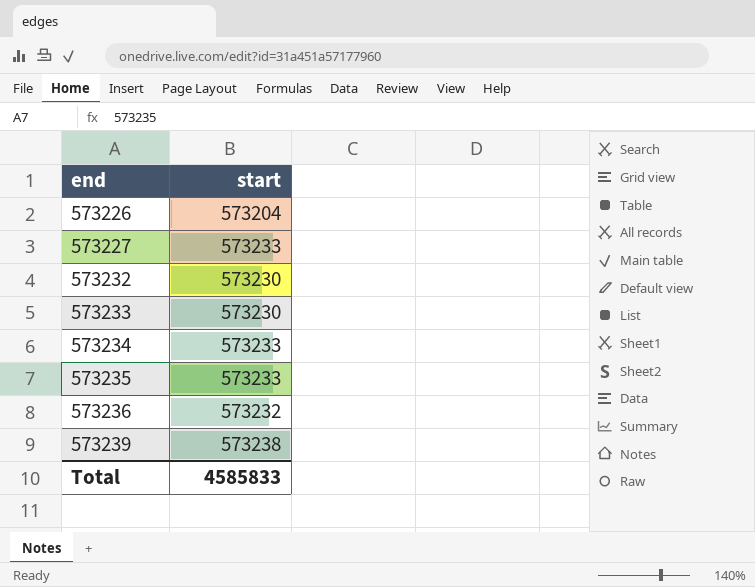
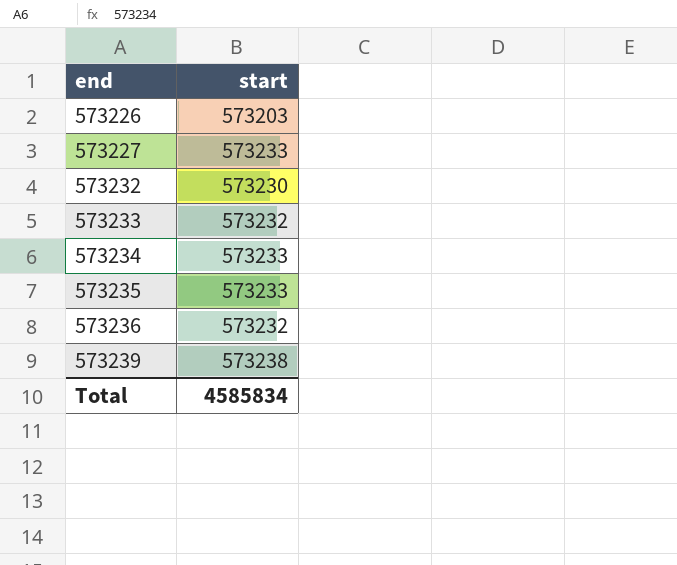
573226 | start: 573204 -> 573203
573233 | start: 573230 -> 573232
Total | start: 4585833 -> 4585834

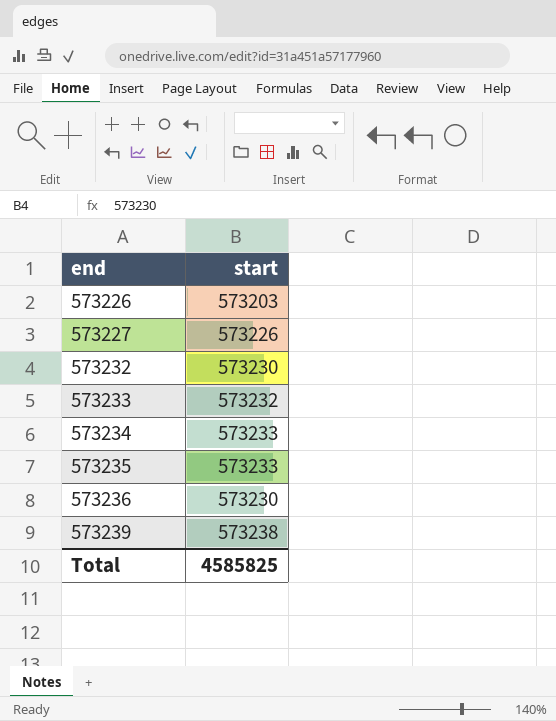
573227 | start: 573233 -> 573226
573236 | start: 573232 -> 573230
Total | start: 4585834 -> 4585825

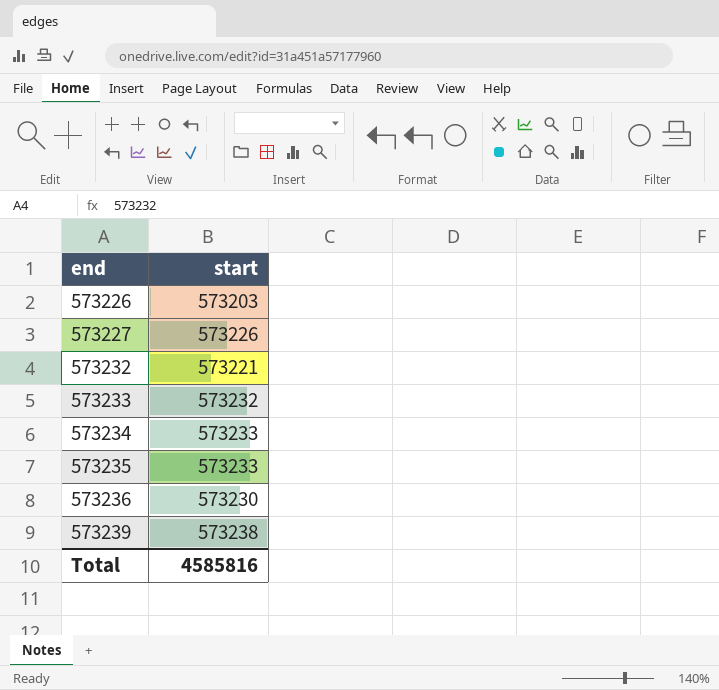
573232 | start: 573230 -> 573221
Total | start: 4585825 -> 4585816

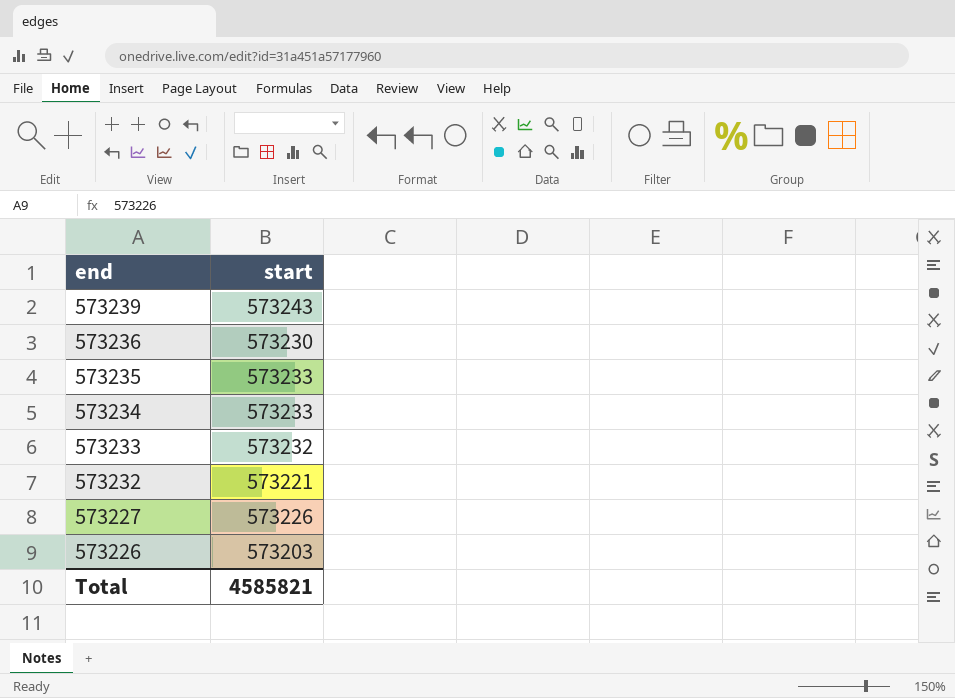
row order: end ascending -> end descending
573239 | start: 573238 -> 573243
Total | start: 4585816 -> 4585821

